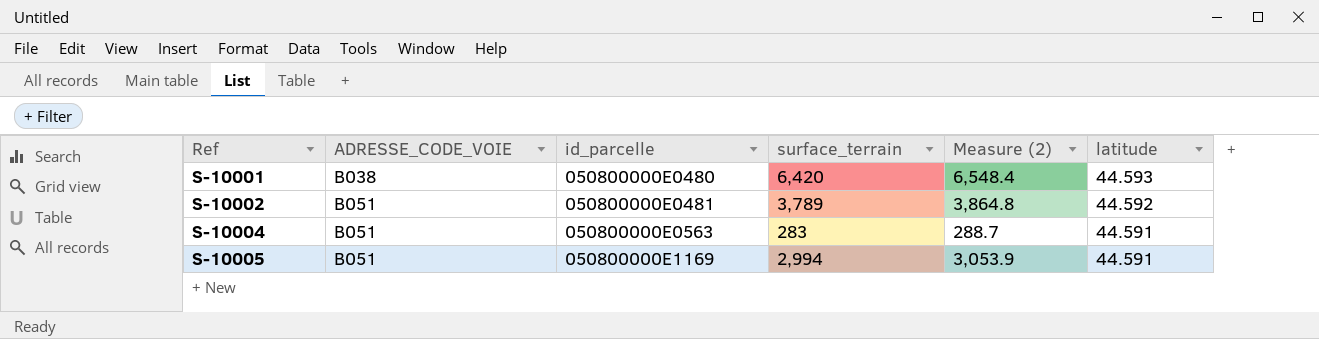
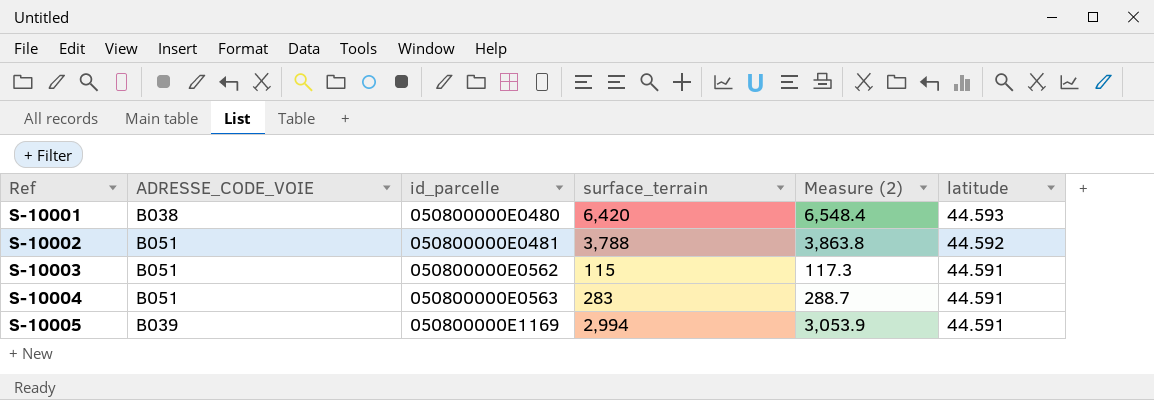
S-10002 | surface_terrain: 3,789 -> 3,788
S-10002 | Measure (2): 3,864.8 -> 3,863.8
row S-10003: none -> B051 | 050800000E0562 | 115 | 117.3 | 44.591
S-10005 | ADRESSE_CODE_VOIE: B051 -> B039

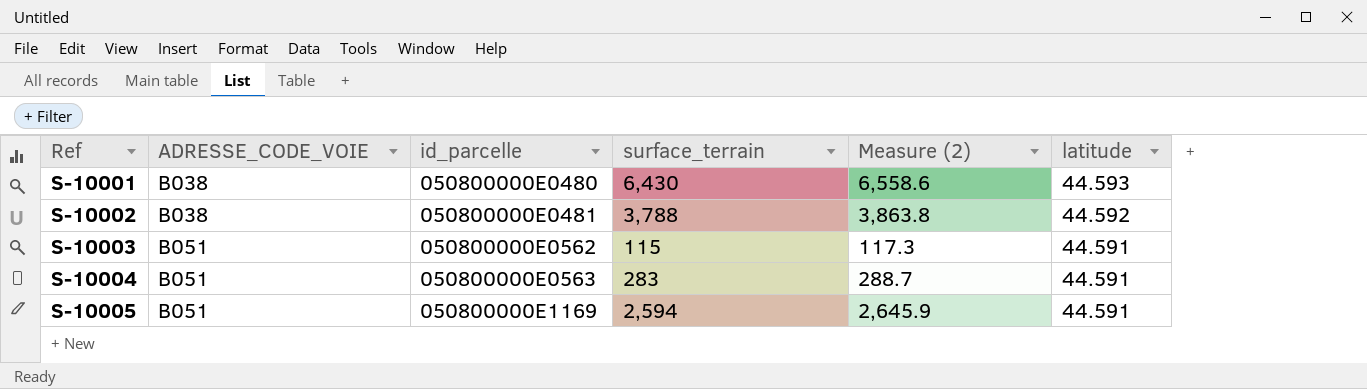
S-10001 | surface_terrain: 6,420 -> 6,430
S-10001 | Measure (2): 6,548.4 -> 6,558.6
S-10002 | ADRESSE_CODE_VOIE: B051 -> B038
S-10005 | ADRESSE_CODE_VOIE: B039 -> B051
S-10005 | surface_terrain: 2,994 -> 2,594
S-10005 | Measure (2): 3,053.9 -> 2,645.9

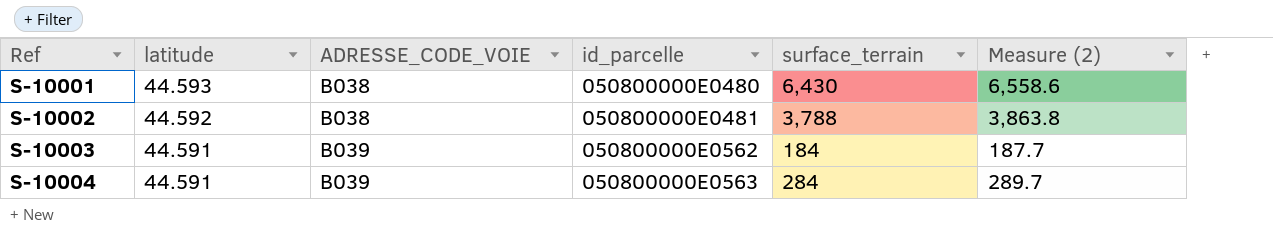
column latitude | position: 6 -> 2
row S-10005: B051 | 050800000E1169 | 2,594 | 2,645.9 | 44.591 -> none
S-10003 | ADRESSE_CODE_VOIE: B051 -> B039
S-10003 | surface_terrain: 115 -> 184
S-10003 | Measure (2): 117.3 -> 187.7
S-10004 | ADRESSE_CODE_VOIE: B051 -> B039
S-10004 | surface_terrain: 283 -> 284
S-10004 | Measure (2): 288.7 -> 289.7

